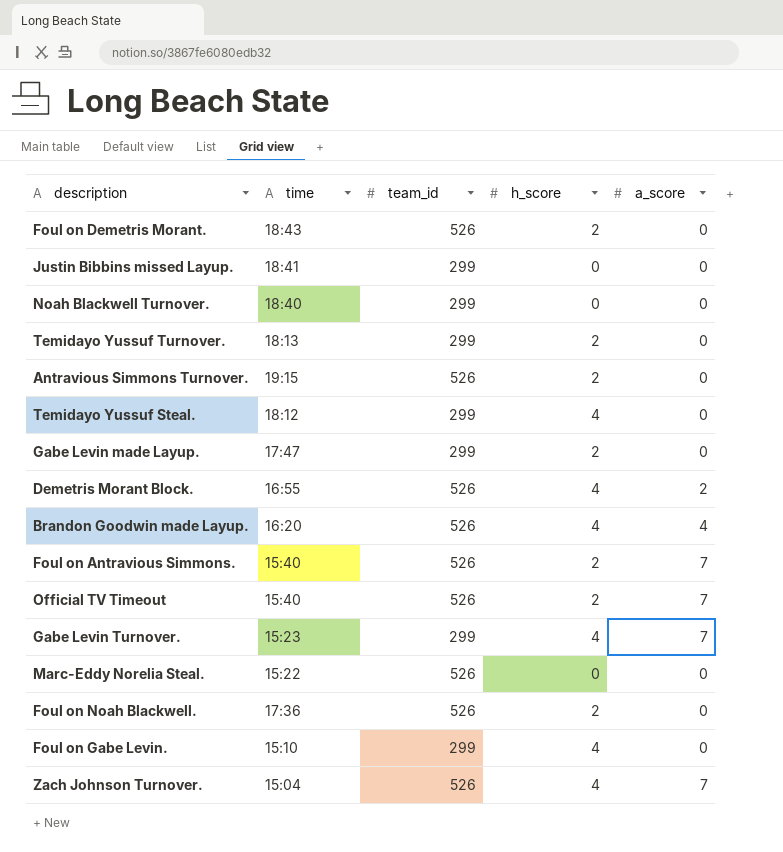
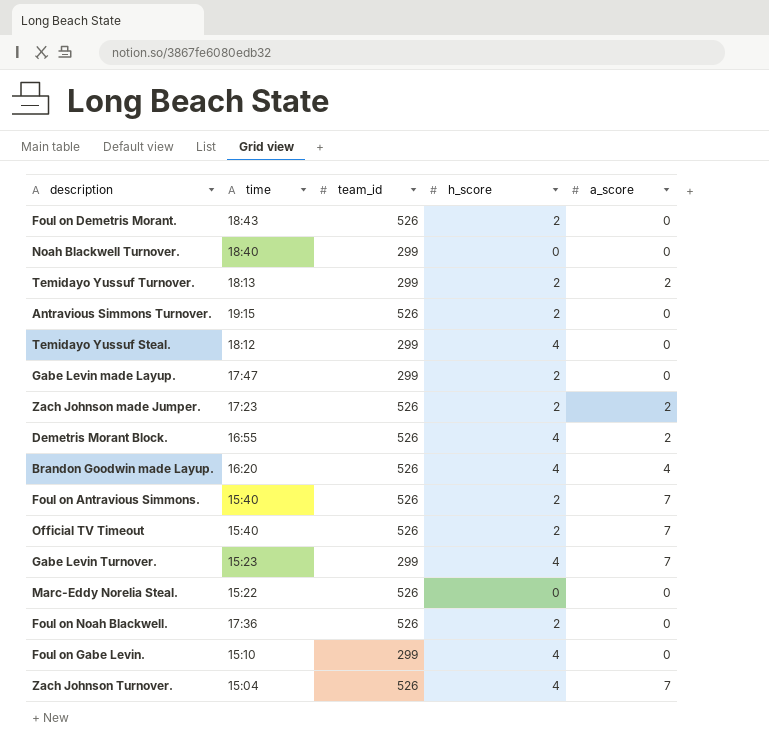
row Justin Bibbins missed Layup.: 18:41 | 299 | 0 | 0 -> none
Temidayo Yussuf Turnover. | a_score: 0 -> 2
row Zach Johnson made Jumper.: none -> 17:23 | 526 | 2 | 2

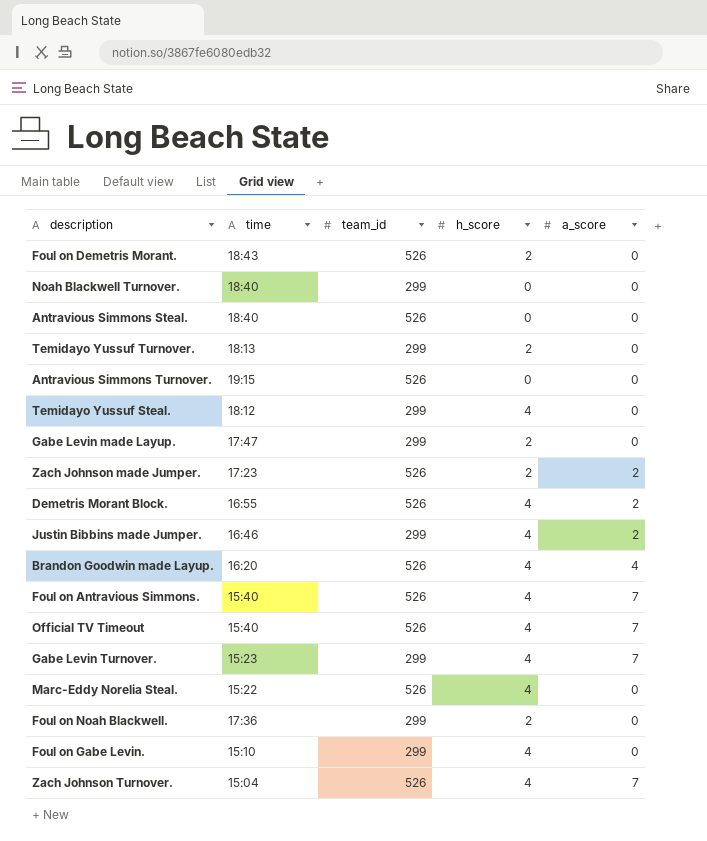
row Antravious Simmons Steal.: none -> 18:40 | 526 | 0 | 0
Temidayo Yussuf Turnover. | a_score: 2 -> 0
Antravious Simmons Turnover. | h_score: 2 -> 0
row Justin Bibbins made Jumper.: none -> 16:46 | 299 | 4 | 2
Foul on Antravious Simmons. | h_score: 2 -> 4
Official TV Timeout | h_score: 2 -> 4
Marc-Eddy Norelia Steal. | h_score: 0 -> 4
Foul on Noah Blackwell. | team_id: 526 -> 299

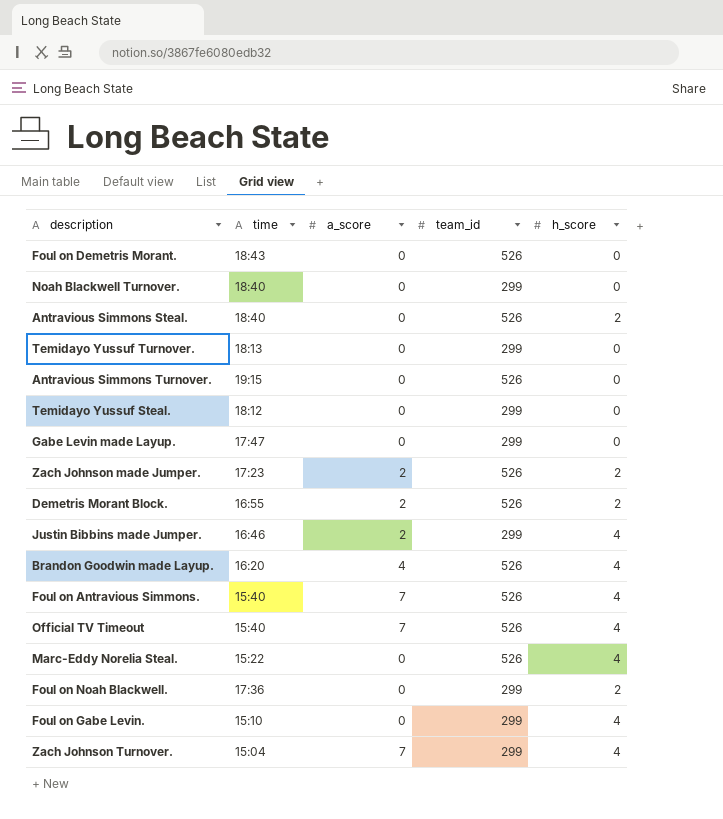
column a_score | position: 5 -> 3
row Gabe Levin Turnover.: 15:23 | 299 | 4 | 7 -> none
Foul on Demetris Morant. | h_score: 2 -> 0
Antravious Simmons Steal. | h_score: 0 -> 2
Temidayo Yussuf Turnover. | h_score: 2 -> 0
Temidayo Yussuf Steal. | h_score: 4 -> 0
Gabe Levin made Layup. | h_score: 2 -> 0
Demetris Morant Block. | h_score: 4 -> 2
Zach Johnson Turnover. | team_id: 526 -> 299

